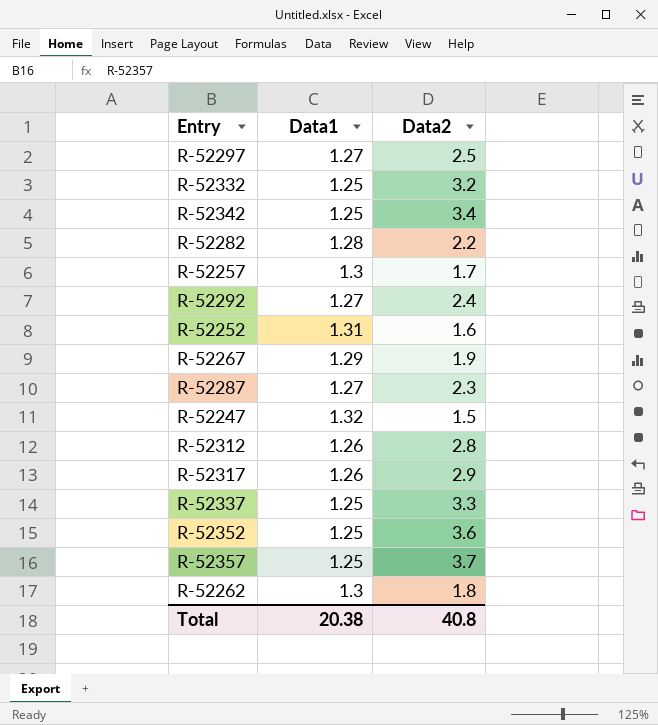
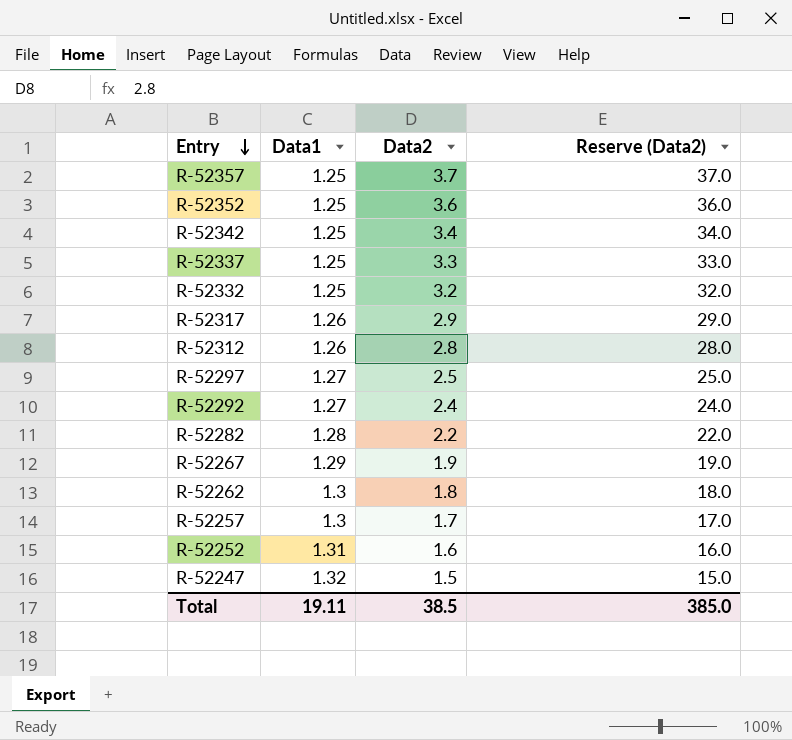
row order: none -> Entry descending
column Reserve (Data2) | formula: none -> [Data2] * 10
row R-52287: 1.27 | 2.3 -> none
Total | Data1: 20.38 -> 19.11
Total | Data2: 40.8 -> 38.5

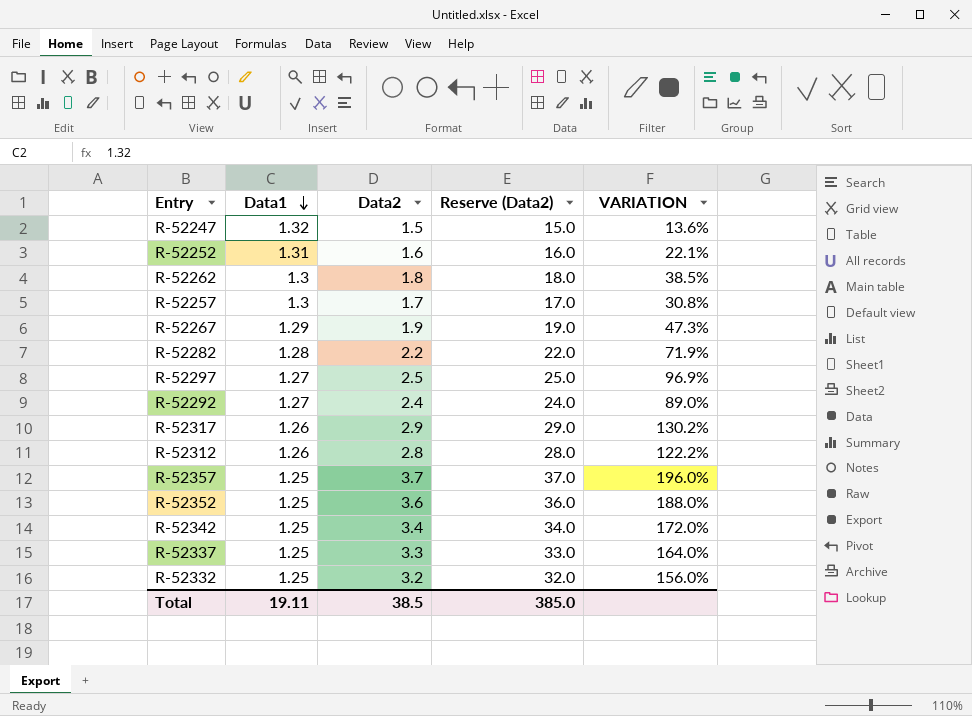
row order: Entry descending -> Data1 descending
column VARIATION | formula: none -> ([Data2] - [Data1]) / [Data1]

